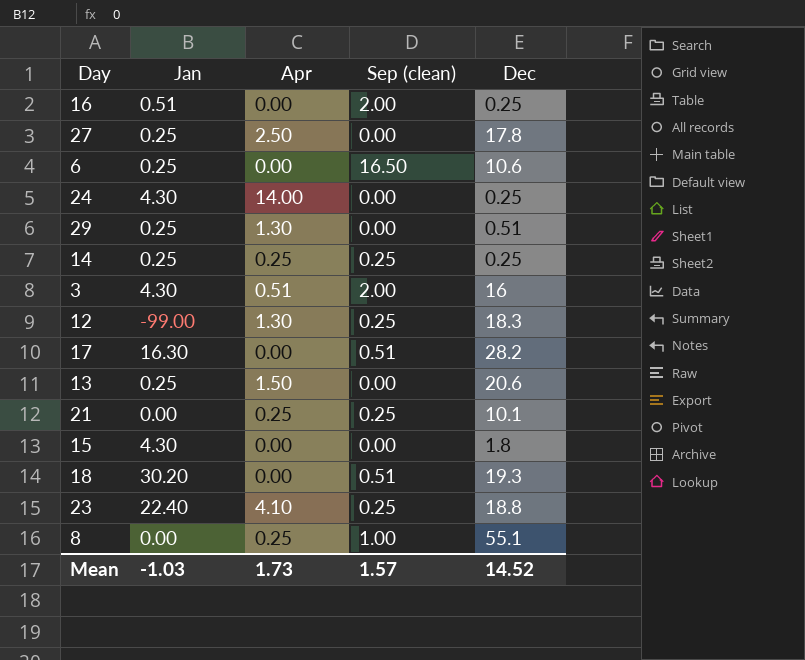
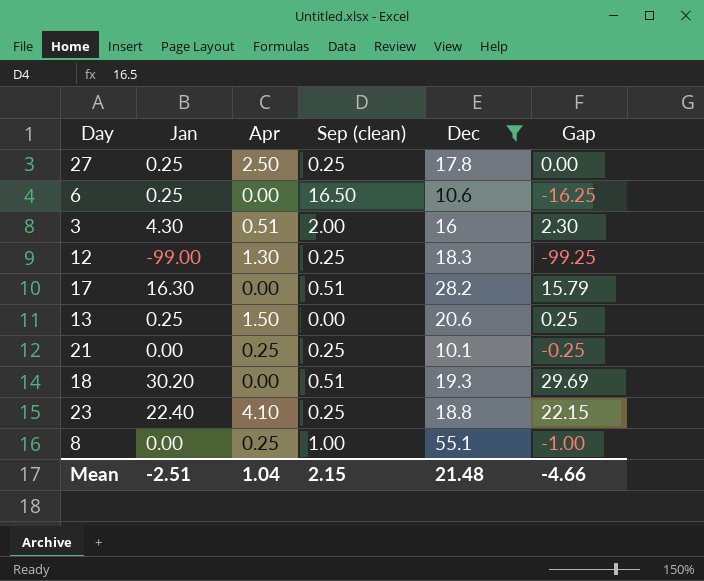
filter: none -> Dec >= 10.1
column Gap | formula: none -> [Jan] - [Sep (clean)]
27 | Sep (clean): 0.00 -> 0.25
Mean | Jan: -1.03 -> -2.51
Mean | Apr: 1.73 -> 1.04
Mean | Sep (clean): 1.57 -> 2.15
Mean | Dec: 14.52 -> 21.48

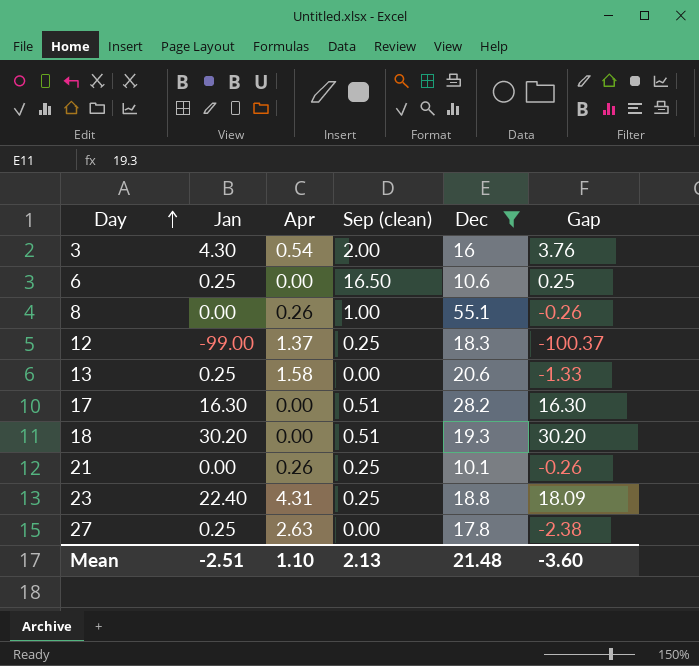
row order: none -> Day ascending
column Gap | formula: [Jan] - [Sep (clean)] -> [Jan] - [Apr]
3 | Apr: 0.51 -> 0.54
8 | Apr: 0.25 -> 0.26
12 | Apr: 1.30 -> 1.37
13 | Apr: 1.50 -> 1.58
21 | Apr: 0.25 -> 0.26
23 | Apr: 4.10 -> 4.31
27 | Apr: 2.50 -> 2.63
27 | Sep (clean): 0.25 -> 0.00
Mean | Apr: 1.04 -> 1.10
Mean | Sep (clean): 2.15 -> 2.13
Mean | Gap: -4.66 -> -3.60

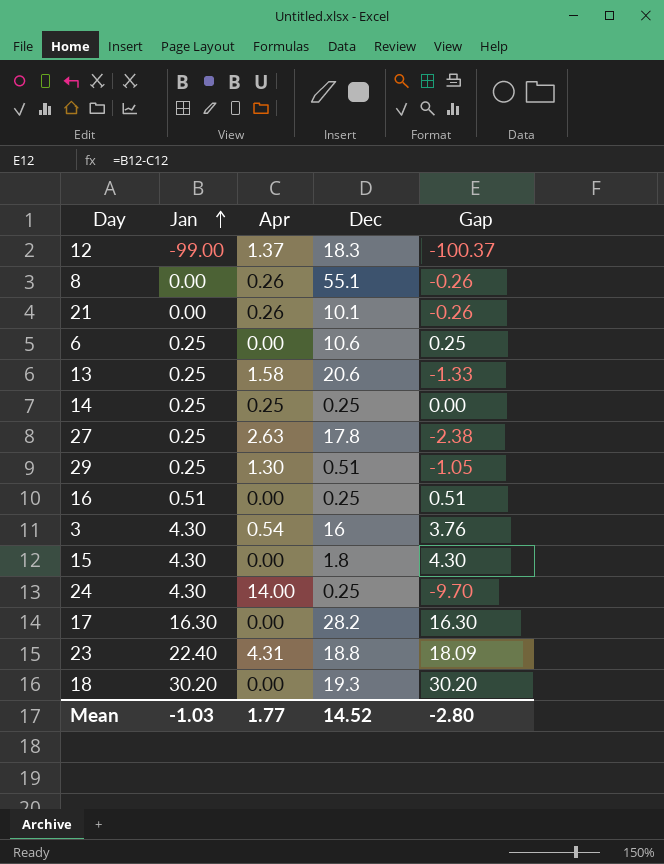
filter: Dec >= 10.1 -> none
row order: Day ascending -> Jan ascending
column Sep (clean) | position: 4 -> none
Mean | Jan: -2.51 -> -1.03
Mean | Apr: 1.10 -> 1.77
Mean | Dec: 21.48 -> 14.52
Mean | Gap: -3.60 -> -2.80

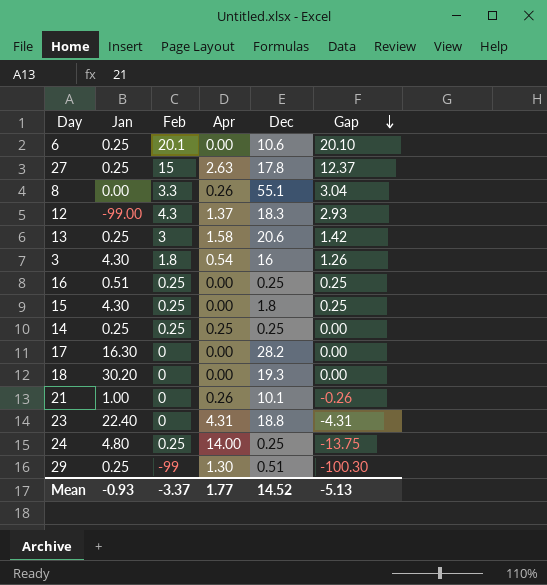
row order: Jan ascending -> Gap descending
column Feb | position: none -> 3
column Gap | formula: [Jan] - [Apr] -> [Feb] - [Apr]
21 | Jan: 0.00 -> 1.00
24 | Jan: 4.30 -> 4.80
Mean | Jan: -1.03 -> -0.93
Mean | Gap: -2.80 -> -5.13

